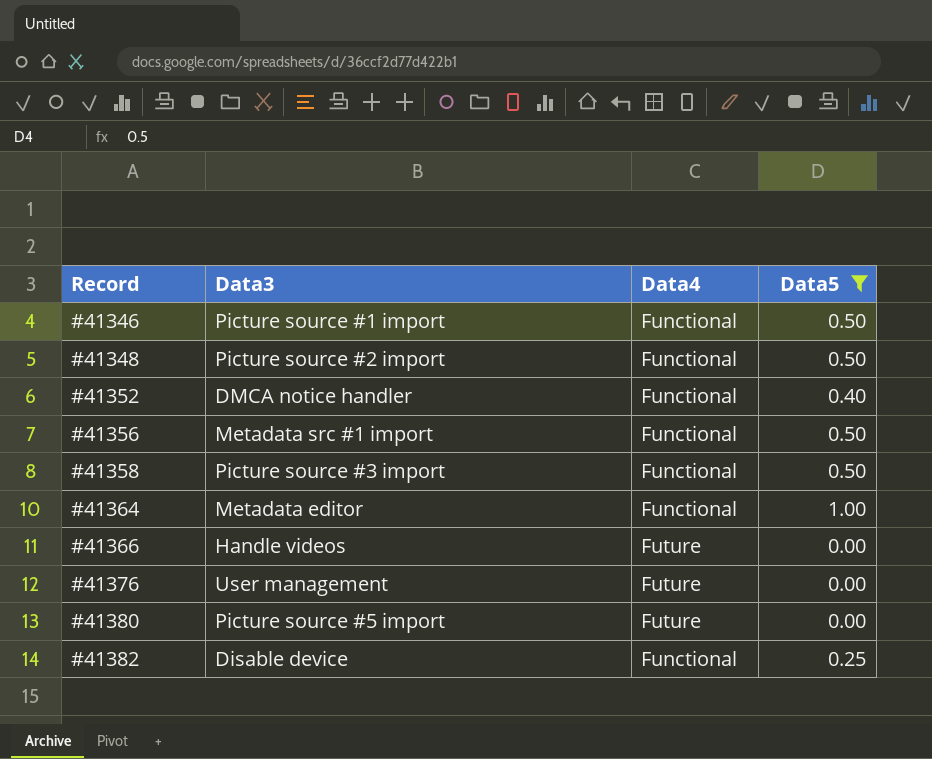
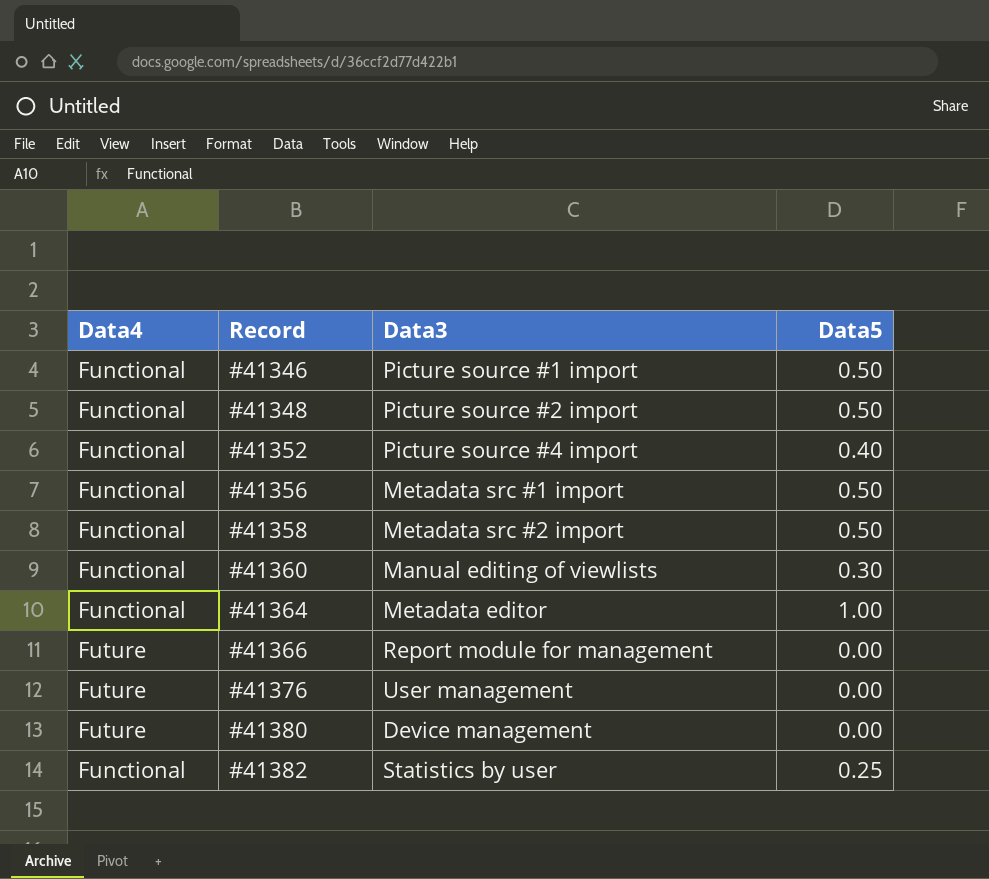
filter: Data5 != 0.30 -> none
column Data4 | position: 3 -> 1
#41352 | Data3: DMCA notice handler -> Picture source #4 import
#41358 | Data3: Picture source #3 import -> Metadata src #2 import
#41366 | Data3: Handle videos -> Report module for management
#41380 | Data3: Picture source #5 import -> Device management
#41382 | Data3: Disable device -> Statistics by user

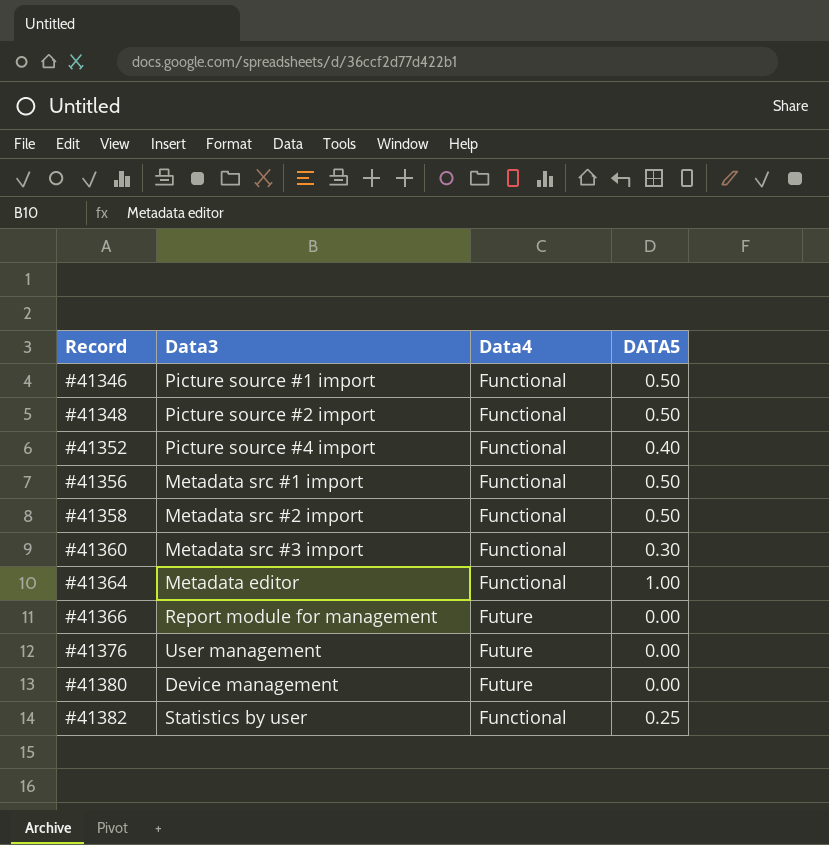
column Data4 | position: 1 -> 3
column name: Data5 -> DATA5
#41360 | Data3: Manual editing of viewlists -> Metadata src #3 import

